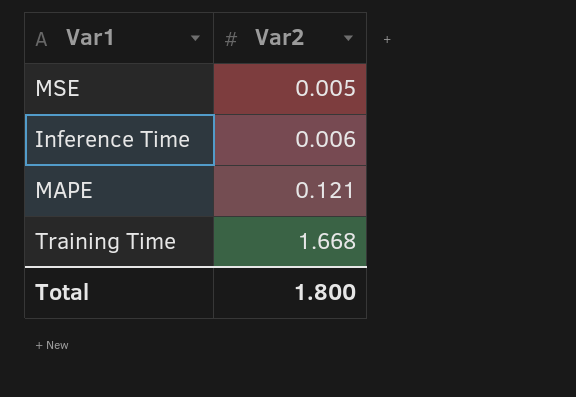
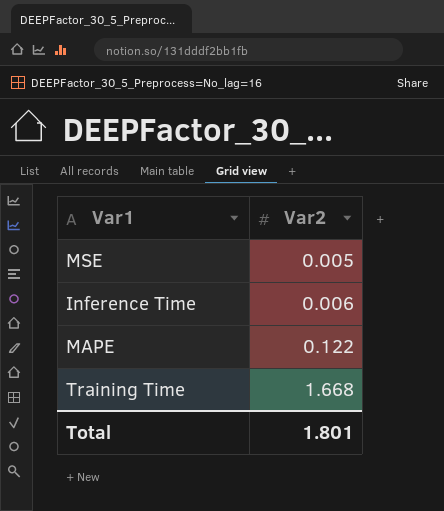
MAPE | Var2: 0.121 -> 0.122
Total | Var2: 1.800 -> 1.801

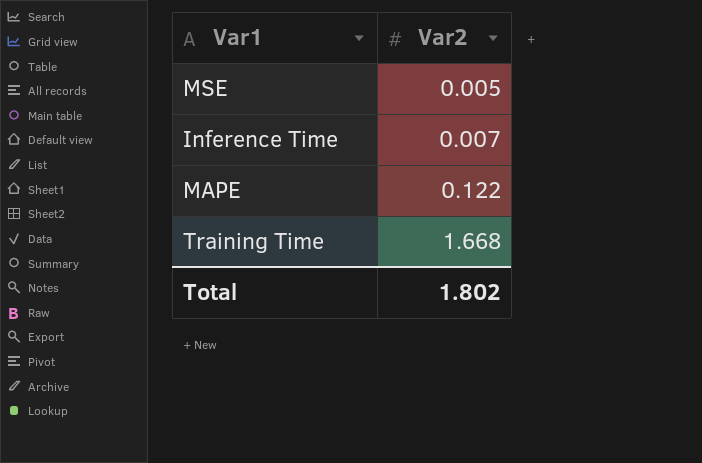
Inference Time | Var2: 0.006 -> 0.007
Total | Var2: 1.801 -> 1.802

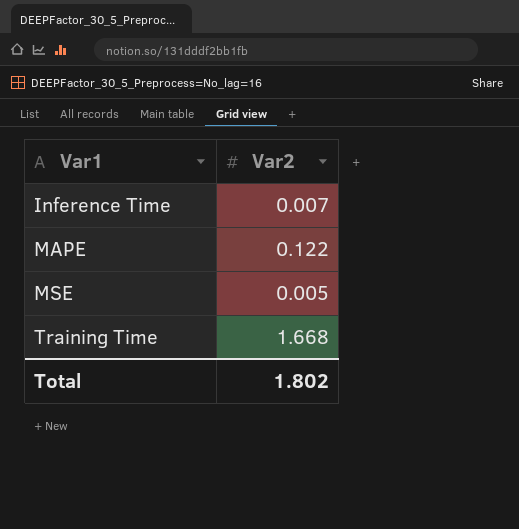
row order: Var2 ascending -> Var1 ascending

